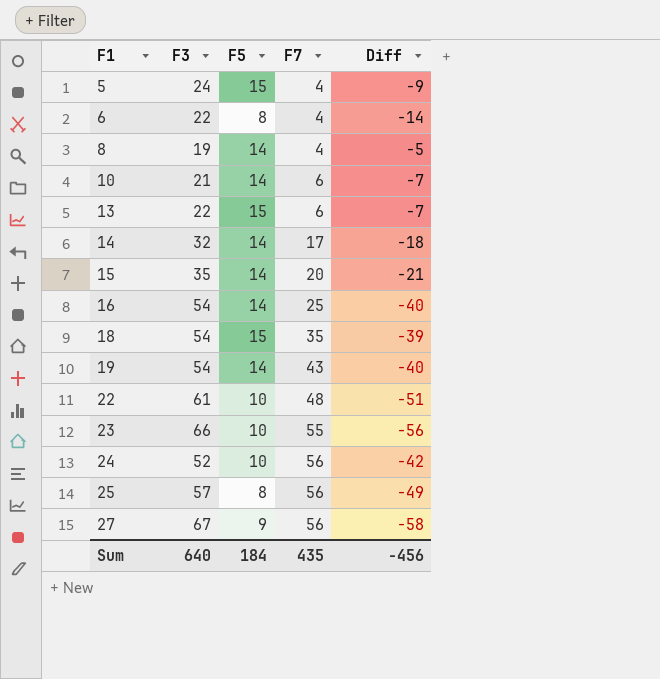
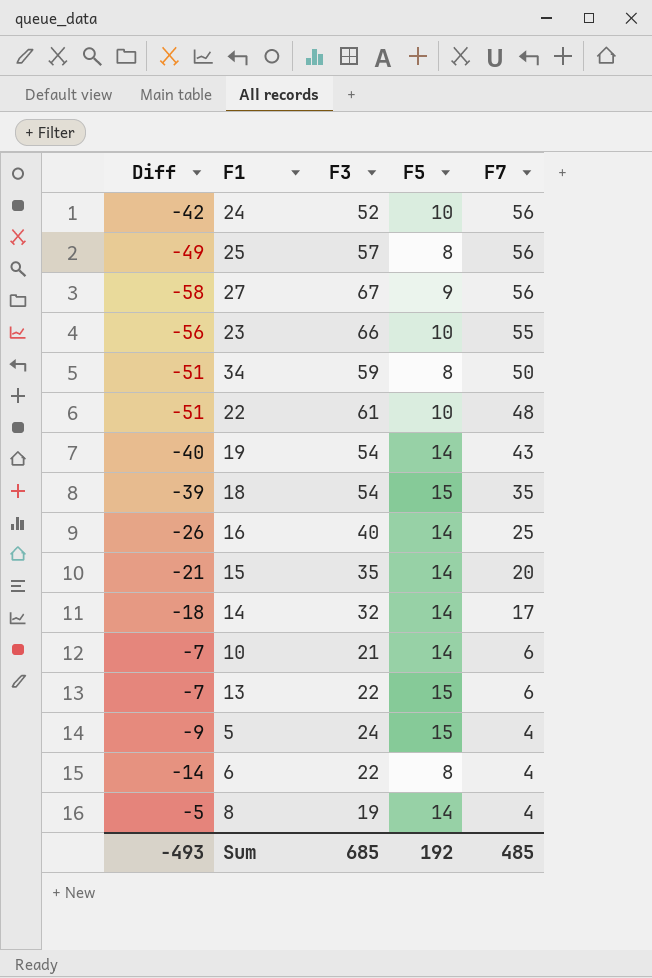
row order: F1 ascending -> F7 descending
column Diff | position: 5 -> 1
row 34: none -> -51 | 59 | 8 | 50
16 | Diff: -40 -> -26
16 | F3: 54 -> 40
Sum | Diff: -456 -> -493
Sum | F3: 640 -> 685
Sum | F5: 184 -> 192
Sum | F7: 435 -> 485

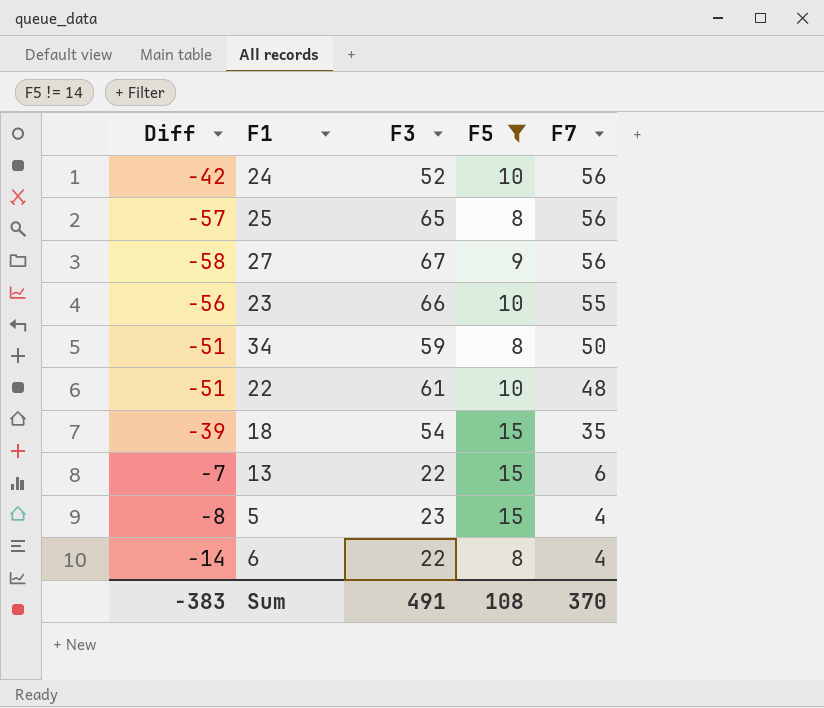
filter: none -> F5 != 14
25 | Diff: -49 -> -57
25 | F3: 57 -> 65
5 | Diff: -9 -> -8
5 | F3: 24 -> 23
Sum | Diff: -493 -> -383
Sum | F3: 685 -> 491
Sum | F5: 192 -> 108
Sum | F7: 485 -> 370

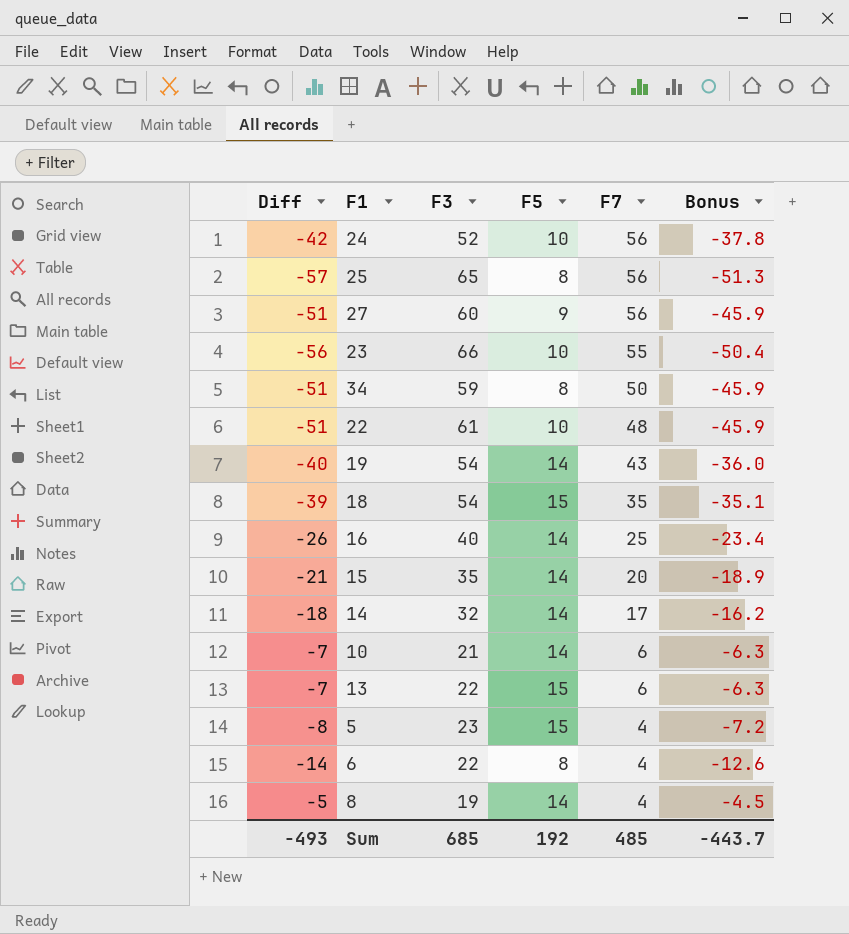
filter: F5 != 14 -> none
column Bonus | formula: none -> [Diff] * 0.9
27 | Diff: -58 -> -51
27 | F3: 67 -> 60
Sum | Diff: -383 -> -493
Sum | F3: 491 -> 685
Sum | F5: 108 -> 192
Sum | F7: 370 -> 485

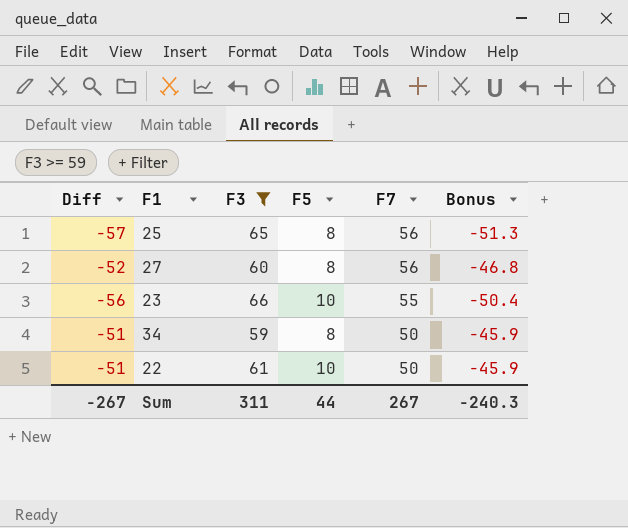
filter: none -> F3 >= 59
27 | Diff: -51 -> -52
27 | F5: 9 -> 8
27 | Bonus: -45.9 -> -46.8
22 | F7: 48 -> 50
Sum | Diff: -493 -> -267
Sum | F3: 685 -> 311
Sum | F5: 192 -> 44
Sum | F7: 485 -> 267
Sum | Bonus: -443.7 -> -240.3

